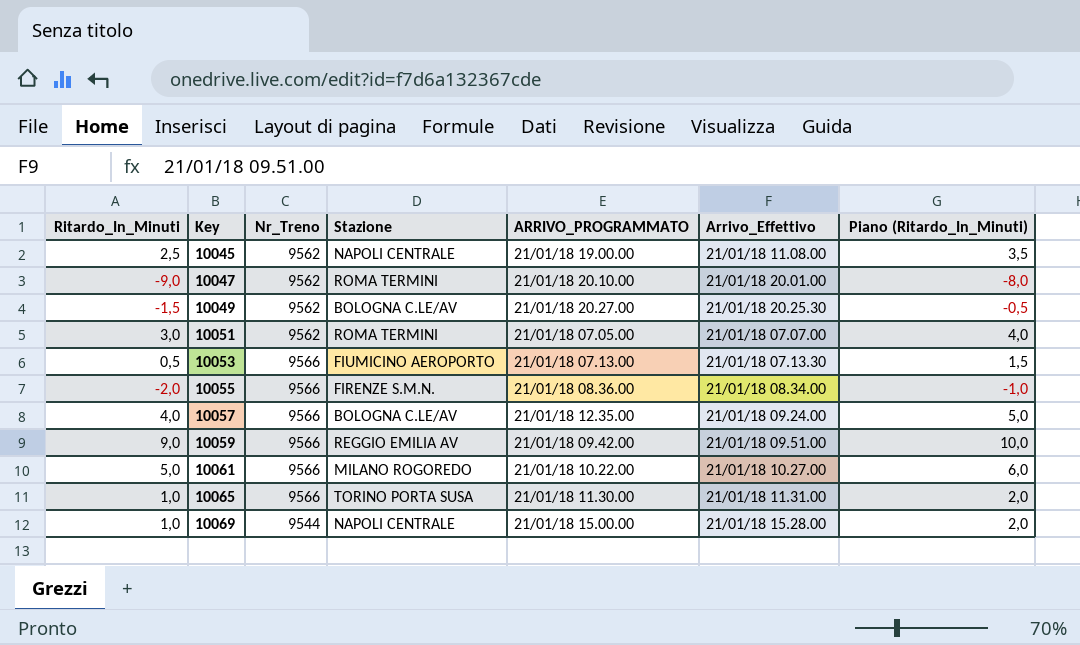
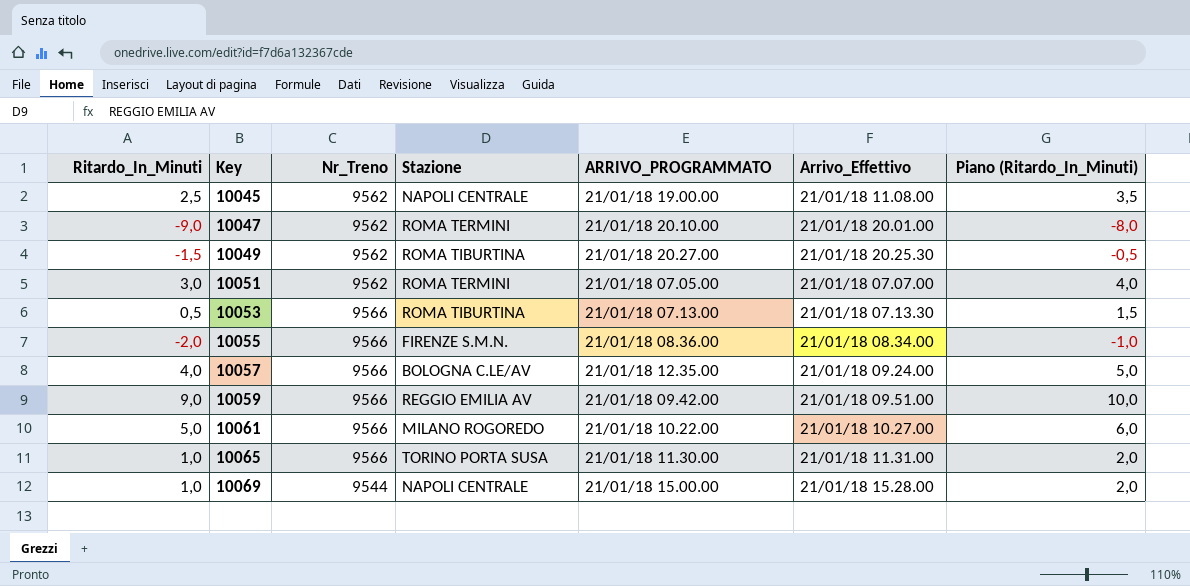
10049 | Stazione: BOLOGNA C.LE/AV -> ROMA TIBURTINA
10053 | Stazione: FIUMICINO AEROPORTO -> ROMA TIBURTINA

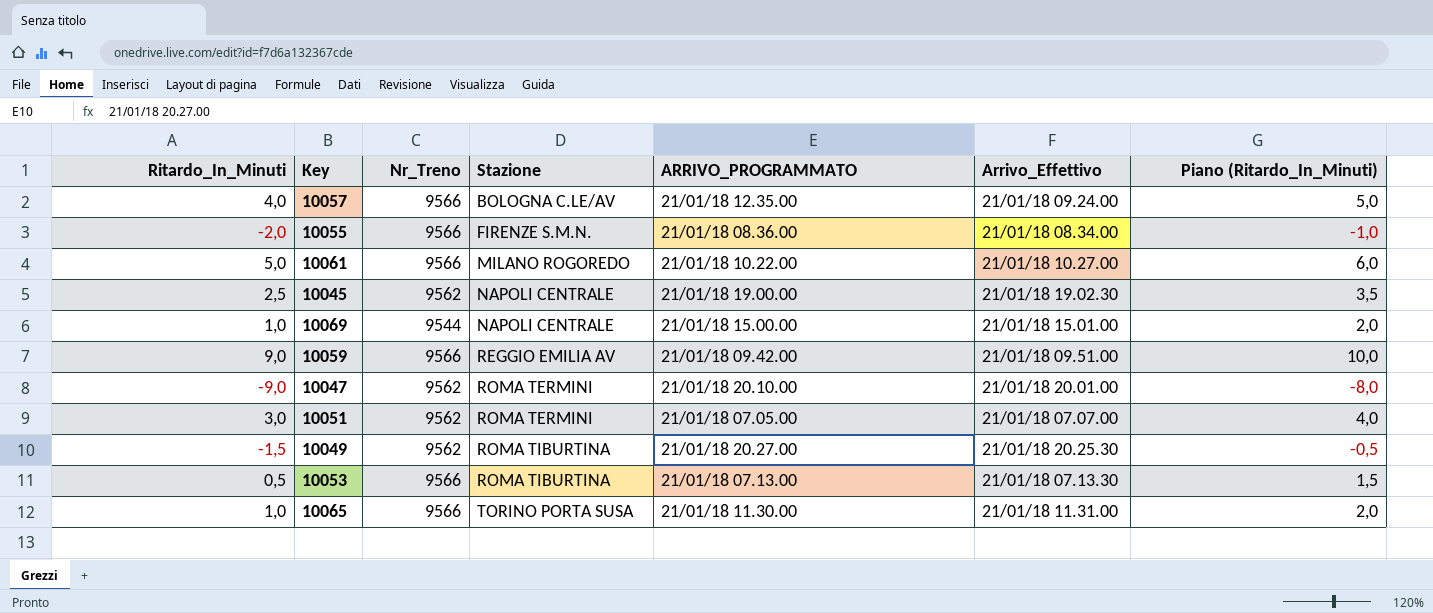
row order: Key ascending -> Stazione ascending
10045 | Arrivo_Effettivo: 21/01/18 11.08.00 -> 21/01/18 19.02.30
10069 | Arrivo_Effettivo: 21/01/18 15.28.00 -> 21/01/18 15.01.00

